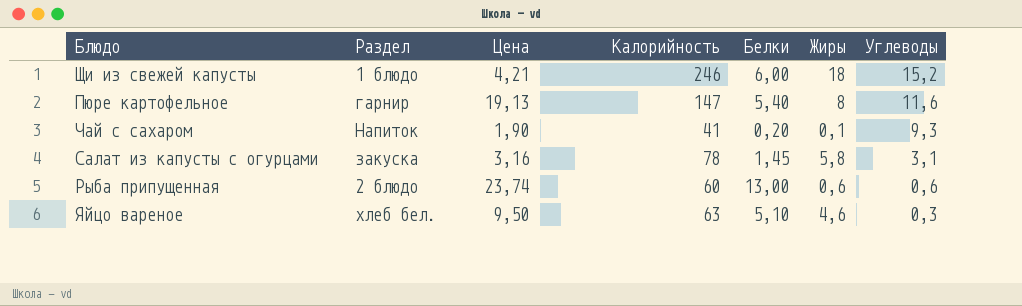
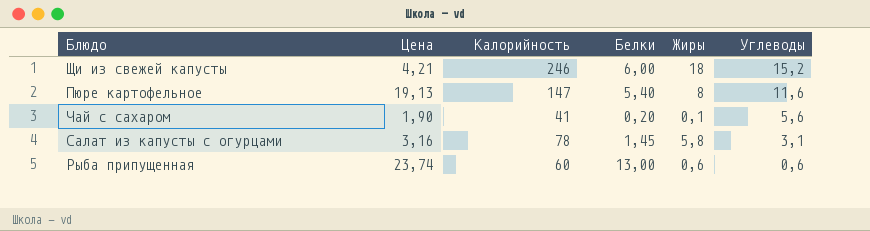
column Раздел | position: 2 -> none
row Яйцо вареное: хлеб бел. | 9,50 | 63 | 5,10 | 4,6 | 0,3 -> none
Чай с сахаром | Углеводы: 9,3 -> 5,6

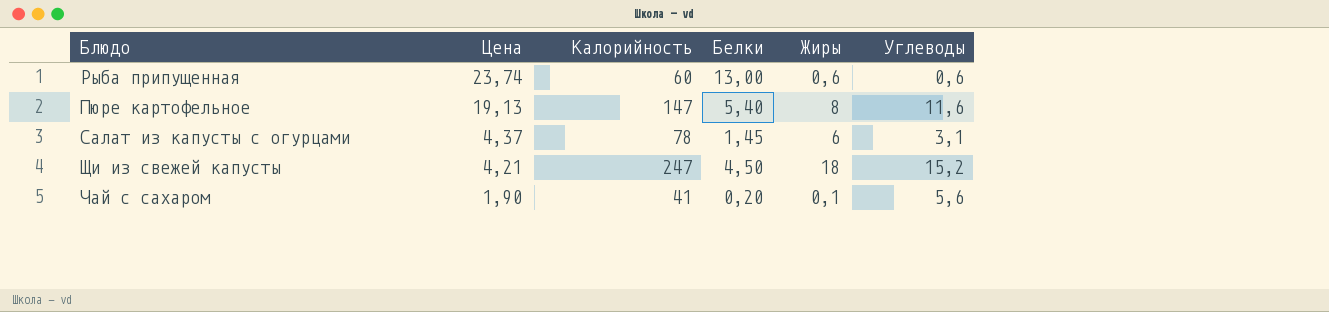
row order: Углеводы descending -> Цена descending
Салат из капусты с огурцами | Цена: 3,16 -> 4,37
Салат из капусты с огурцами | Жиры: 5,8 -> 6
Щи из свежей капусты | Калорийность: 246 -> 247
Щи из свежей капусты | Белки: 6,00 -> 4,50

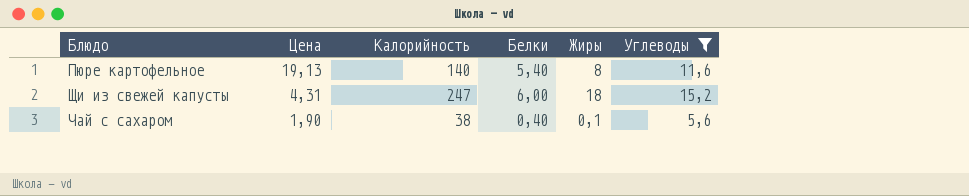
filter: none -> Углеводы >= 5,6
Пюре картофельное | Калорийность: 147 -> 140
Щи из свежей капусты | Цена: 4,21 -> 4,31
Щи из свежей капусты | Белки: 4,50 -> 6,00
Чай с сахаром | Калорийность: 41 -> 38
Чай с сахаром | Белки: 0,20 -> 0,40

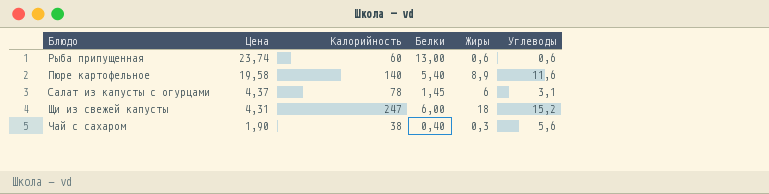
filter: Углеводы >= 5,6 -> none
Пюре картофельное | Цена: 19,13 -> 19,58
Пюре картофельное | Жиры: 8 -> 8,9
Чай с сахаром | Жиры: 0,1 -> 0,3

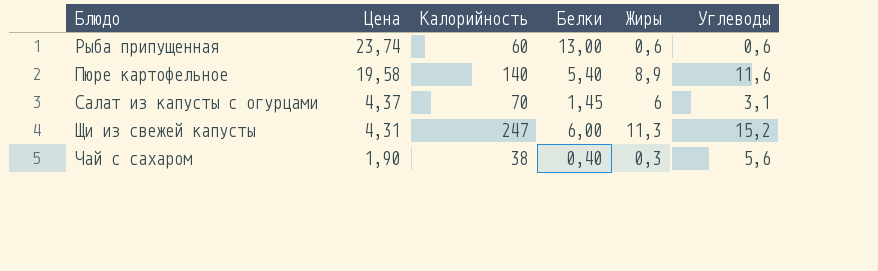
Салат из капусты с огурцами | Калорийность: 78 -> 70
Щи из свежей капусты | Жиры: 18 -> 11,3

